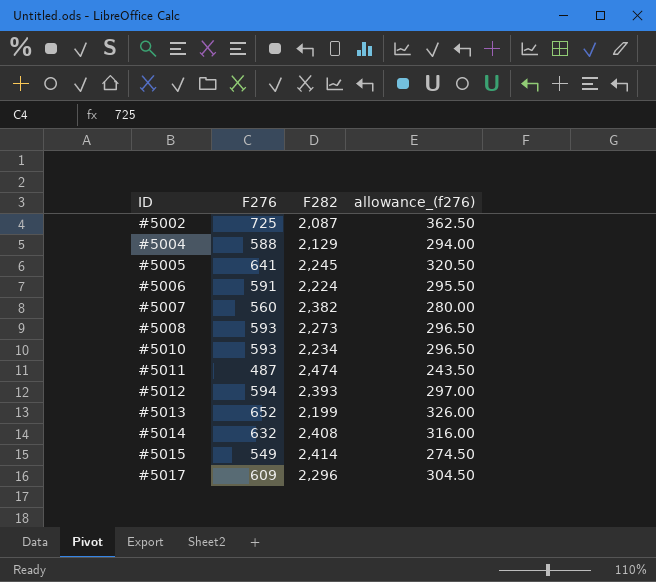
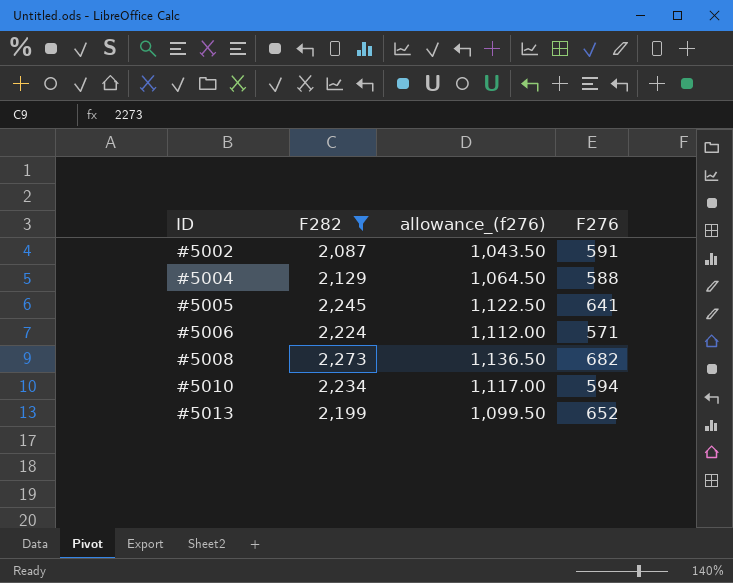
filter: none -> F282 <= 2,273
column allowance_(f276) | formula: [F276] * 0.5 -> [F282] * 0.5
column F276 | position: 2 -> 4
#5002 | F276: 725 -> 591
#5006 | F276: 591 -> 571
#5008 | F276: 593 -> 682
#5010 | F276: 593 -> 594

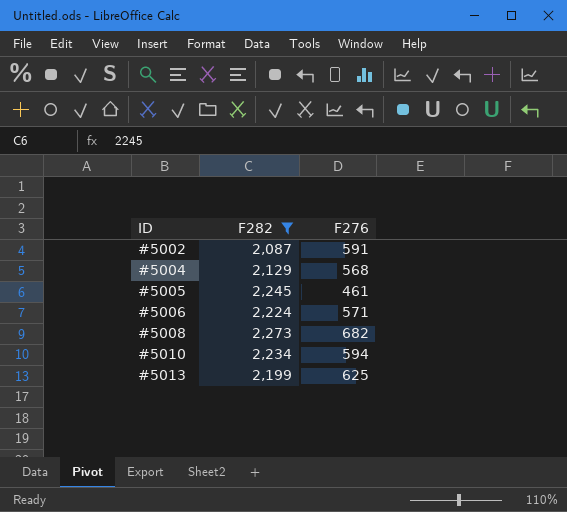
column allowance_(f276) | formula: [F282] * 0.5 -> none
#5004 | F276: 588 -> 568
#5005 | F276: 641 -> 461
#5013 | F276: 652 -> 625

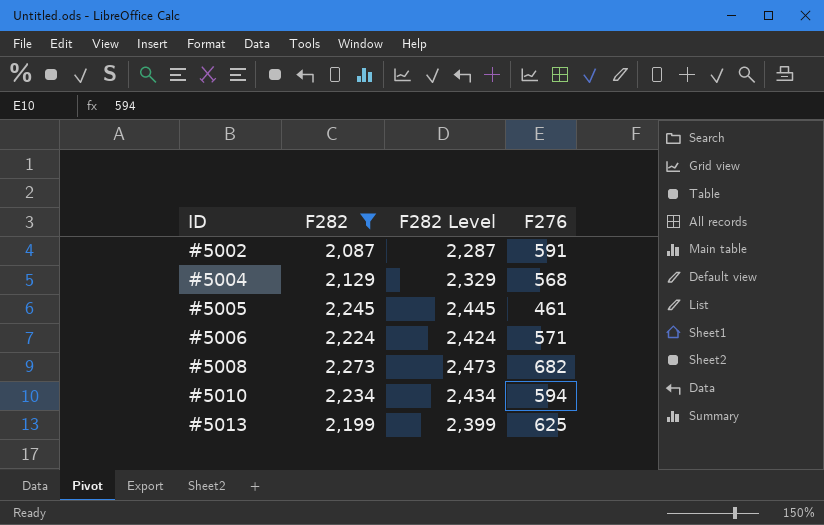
column F282 Level | formula: none -> [F282] + 200

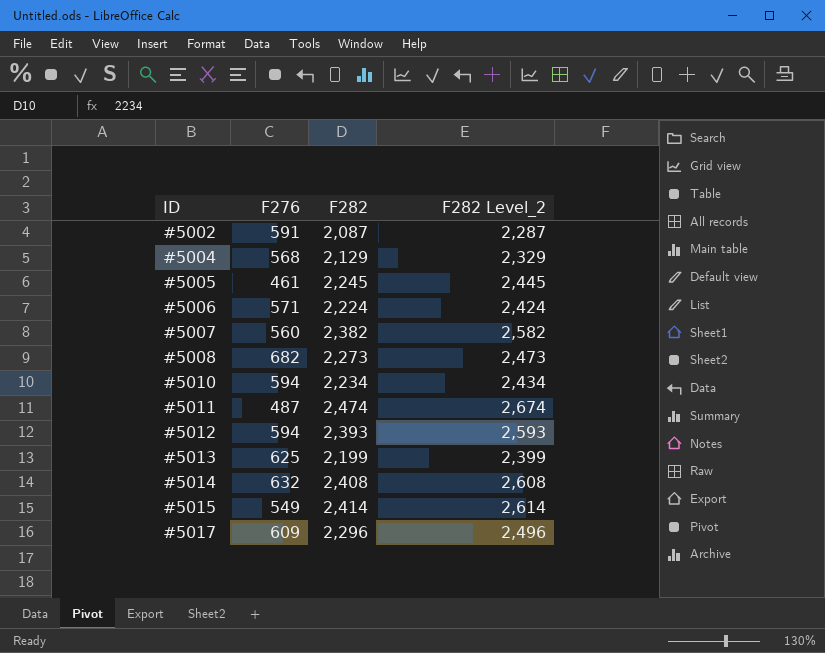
filter: F282 <= 2,273 -> none
column F276 | position: 4 -> 2
column name: F282 Level -> F282 Level_2

